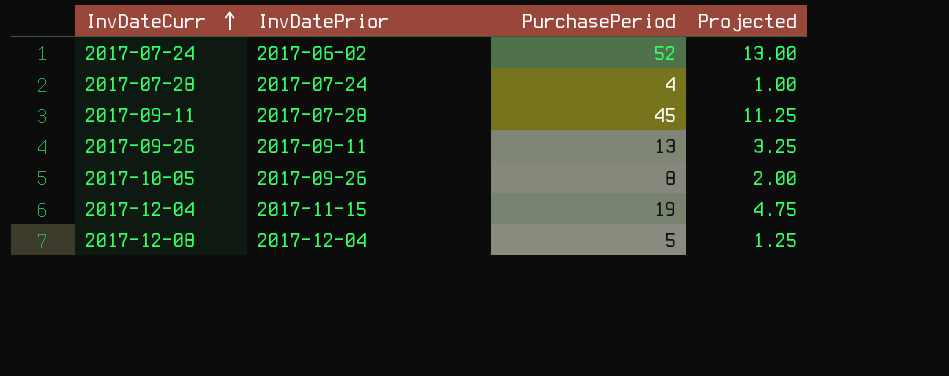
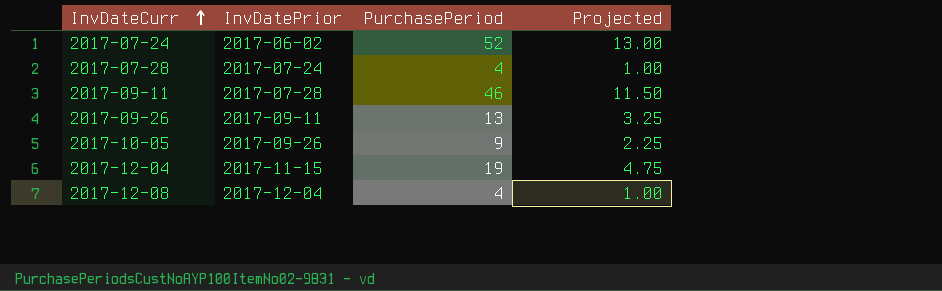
2017-09-11 | PurchasePeriod: 45 -> 46
2017-09-11 | Projected: 11.25 -> 11.50
2017-10-05 | PurchasePeriod: 8 -> 9
2017-10-05 | Projected: 2.00 -> 2.25
2017-12-08 | PurchasePeriod: 5 -> 4
2017-12-08 | Projected: 1.25 -> 1.00

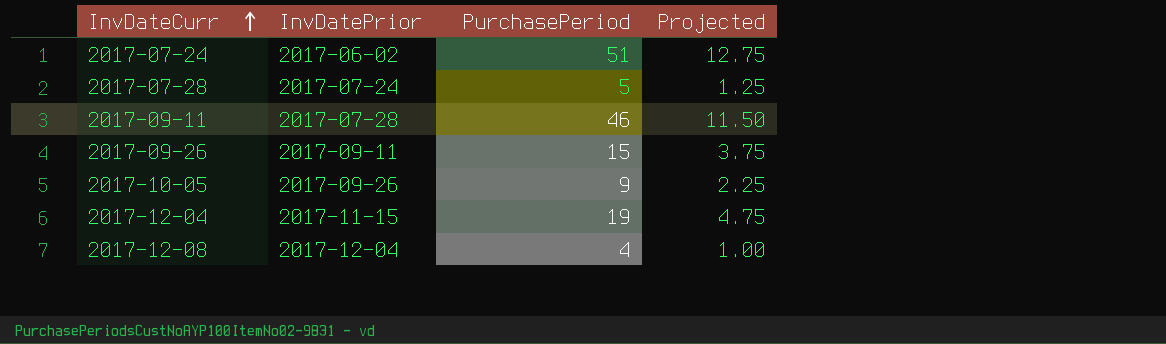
2017-07-24 | PurchasePeriod: 52 -> 51
2017-07-24 | Projected: 13.00 -> 12.75
2017-07-28 | PurchasePeriod: 4 -> 5
2017-07-28 | Projected: 1.00 -> 1.25
2017-09-26 | PurchasePeriod: 13 -> 15
2017-09-26 | Projected: 3.25 -> 3.75

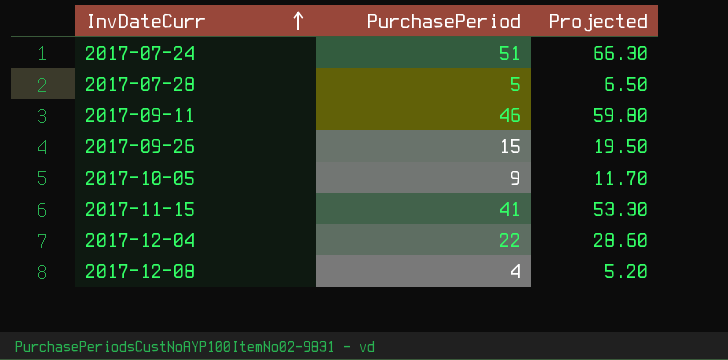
column InvDatePrior | position: 2 -> none
column Projected | formula: [PurchasePeriod] * 0.25 -> [PurchasePeriod] * 1.3
row 2017-11-15: none -> 41 | 53.30
2017-12-04 | PurchasePeriod: 19 -> 22

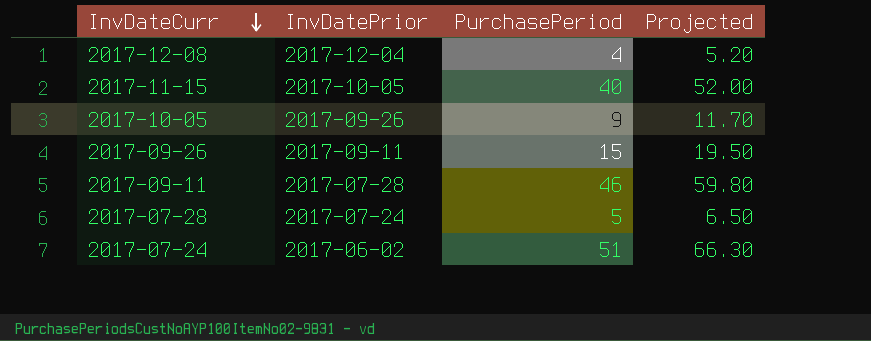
row order: InvDateCurr ascending -> InvDateCurr descending
column InvDatePrior | position: none -> 2
row 2017-12-04: 22 | 28.60 -> none
2017-11-15 | PurchasePeriod: 41 -> 40
2017-11-15 | Projected: 53.30 -> 52.00

